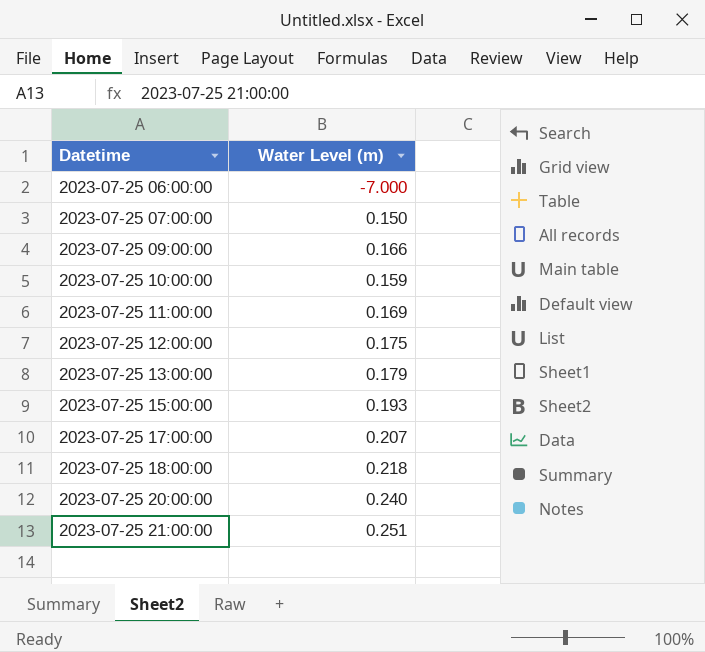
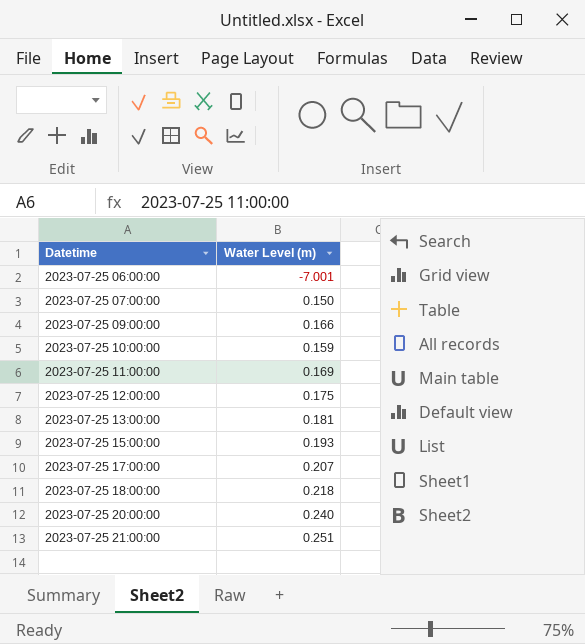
2023-07-25 06:00:00 | Water Level (m): -7.000 -> -7.001
2023-07-25 13:00:00 | Water Level (m): 0.179 -> 0.181

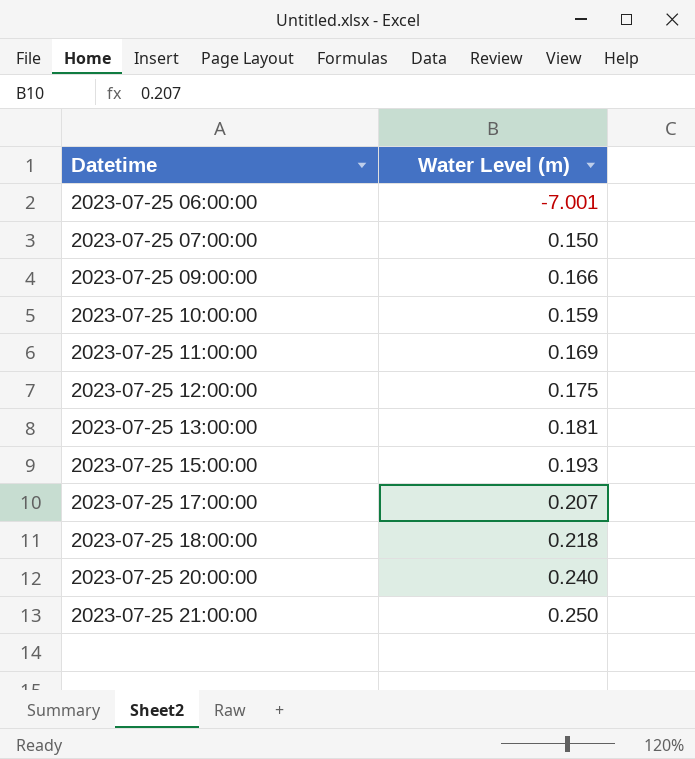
2023-07-25 21:00:00 | Water Level (m): 0.251 -> 0.250

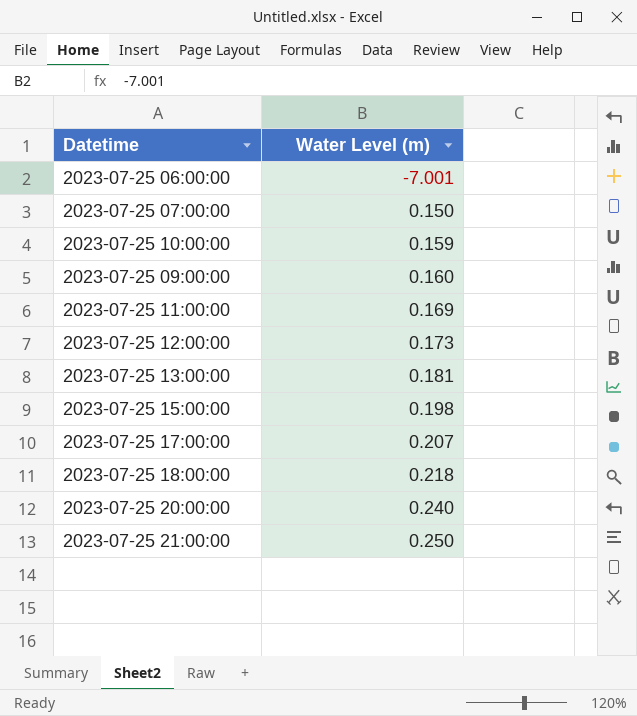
row order: Datetime ascending -> Water Level (m) ascending
2023-07-25 09:00:00 | Water Level (m): 0.166 -> 0.160
2023-07-25 12:00:00 | Water Level (m): 0.175 -> 0.173
2023-07-25 15:00:00 | Water Level (m): 0.193 -> 0.198

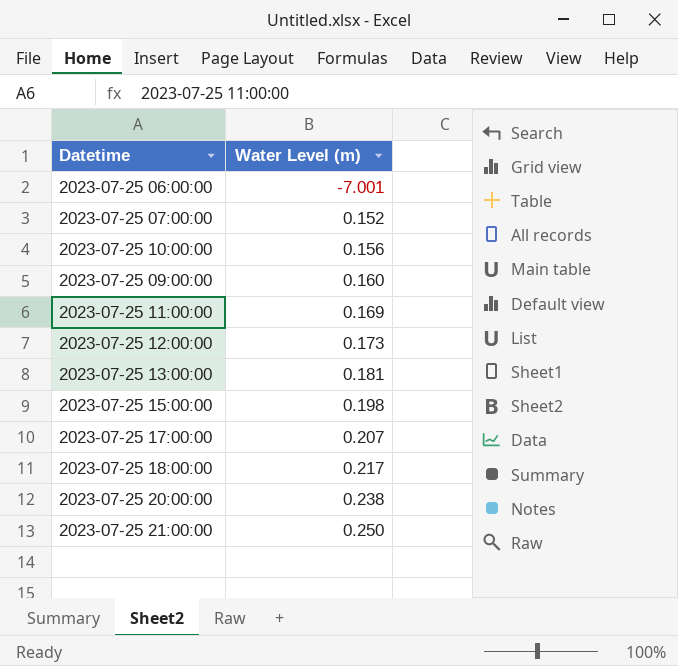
2023-07-25 07:00:00 | Water Level (m): 0.150 -> 0.152
2023-07-25 10:00:00 | Water Level (m): 0.159 -> 0.156
2023-07-25 18:00:00 | Water Level (m): 0.218 -> 0.217
2023-07-25 20:00:00 | Water Level (m): 0.240 -> 0.238

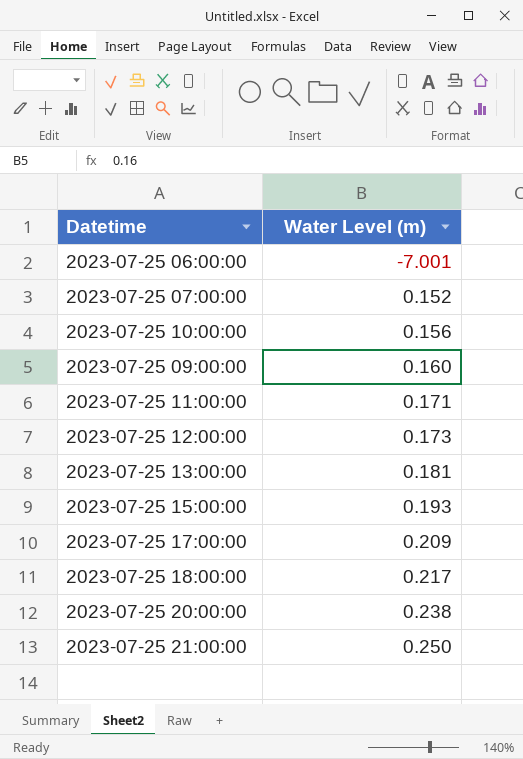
2023-07-25 11:00:00 | Water Level (m): 0.169 -> 0.171
2023-07-25 15:00:00 | Water Level (m): 0.198 -> 0.193
2023-07-25 17:00:00 | Water Level (m): 0.207 -> 0.209

